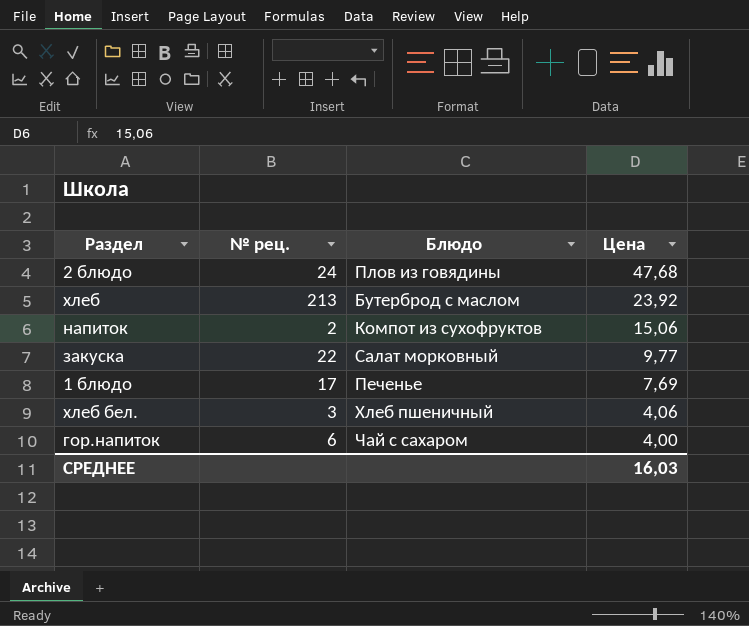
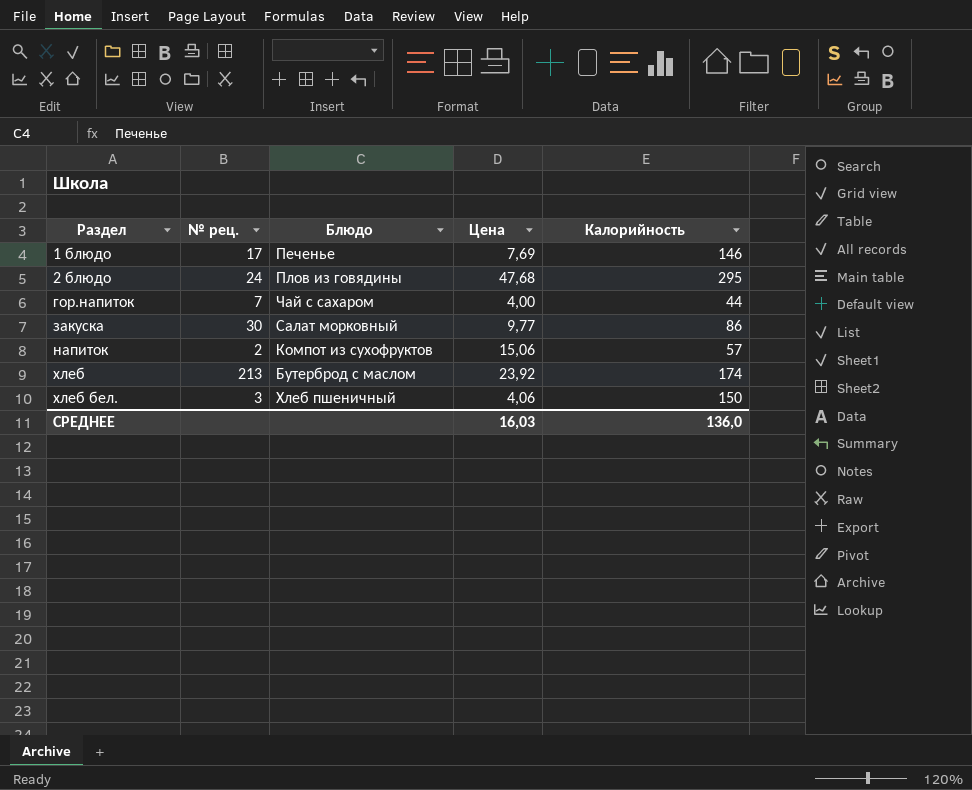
row order: Цена descending -> Раздел ascending
column Калорийность | position: none -> 5
гор.напиток | № рец.: 6 -> 7
закуска | № рец.: 22 -> 30

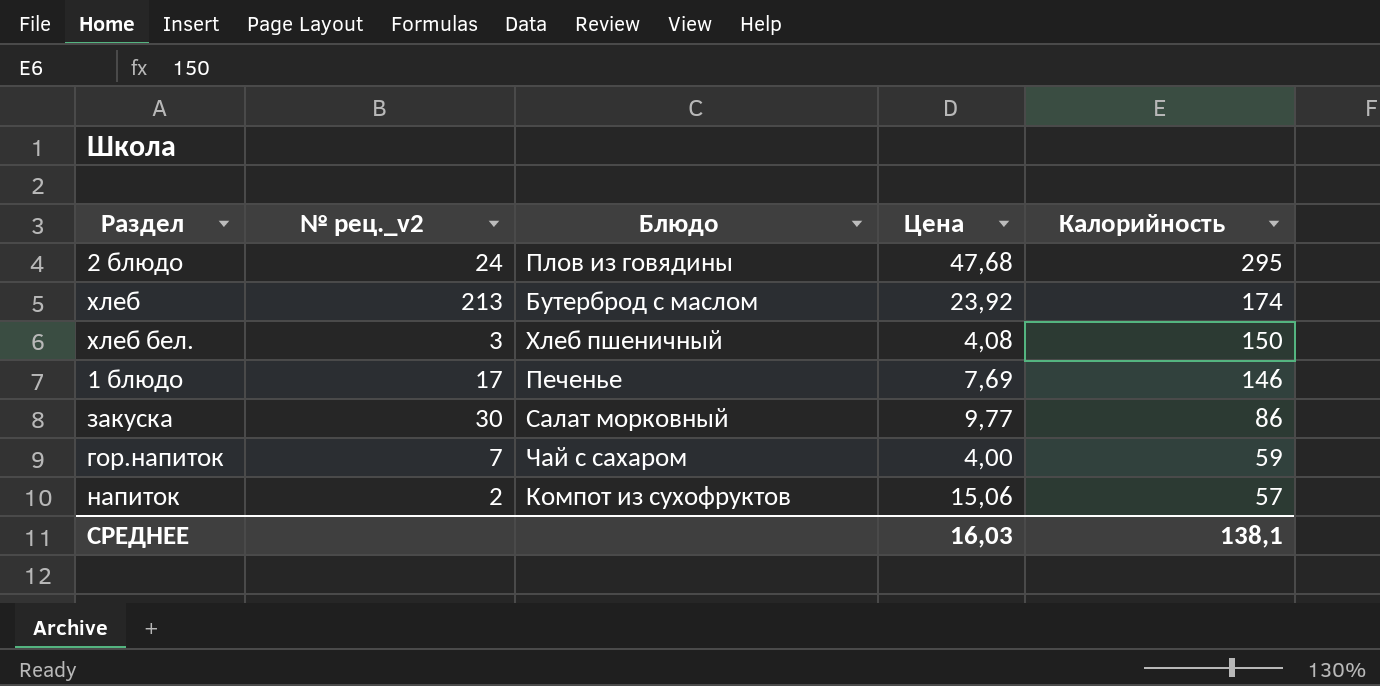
row order: Раздел ascending -> Калорийность descending
column name: № рец. -> № рец._v2
хлеб бел. | Цена: 4,06 -> 4,08
гор.напиток | Калорийность: 44 -> 59
СРЕДНЕЕ | Калорийность: 136,0 -> 138,1

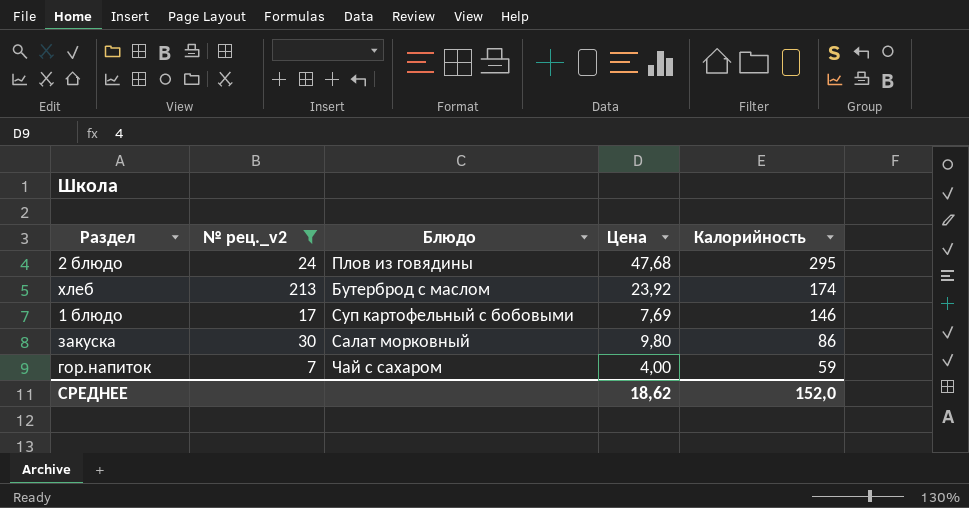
filter: none -> № рец._v2 >= 7
1 блюдо | Блюдо: Печенье -> Суп картофельный с бобовыми
закуска | Цена: 9,77 -> 9,80
СРЕДНЕЕ | Цена: 16,03 -> 18,62
СРЕДНЕЕ | Калорийность: 138,1 -> 152,0

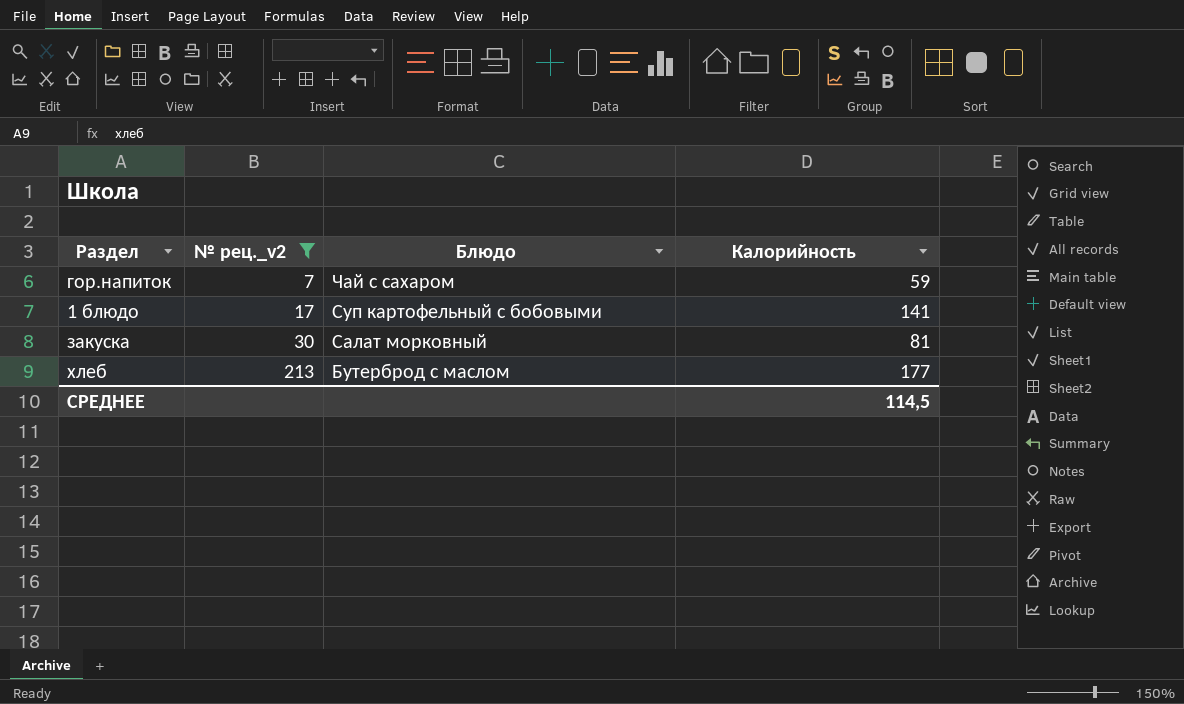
row order: Калорийность descending -> № рец._v2 ascending
column Цена | position: 4 -> none
row 2 блюдо: 24 | Плов из говядины | 47,68 | 295 -> none
1 блюдо | Калорийность: 146 -> 141
закуска | Калорийность: 86 -> 81
хлеб | Калорийность: 174 -> 177
СРЕДНЕЕ | Калорийность: 152,0 -> 114,5

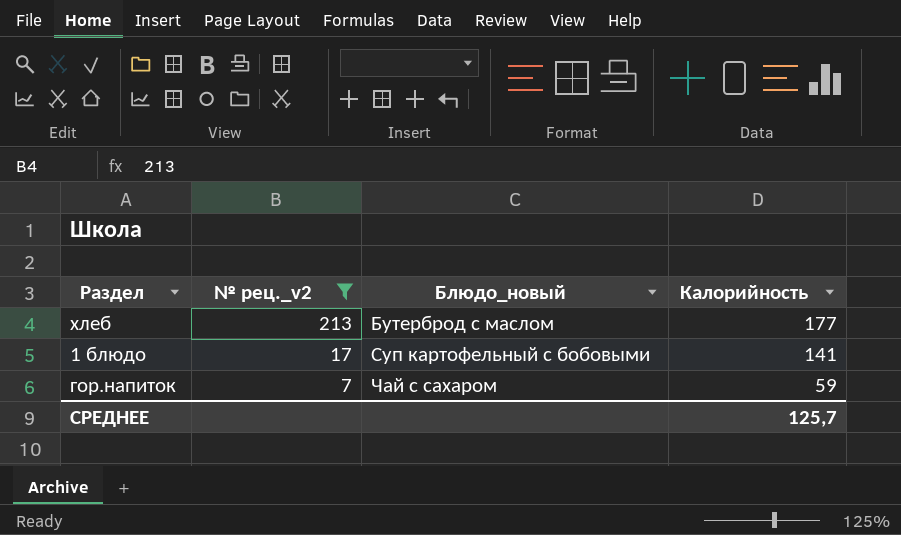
row order: № рец._v2 ascending -> № рец._v2 descending
column name: Блюдо -> Блюдо_новый
row закуска: 30 | Салат морковный | 81 -> none
СРЕДНЕЕ | Калорийность: 114,5 -> 125,7

